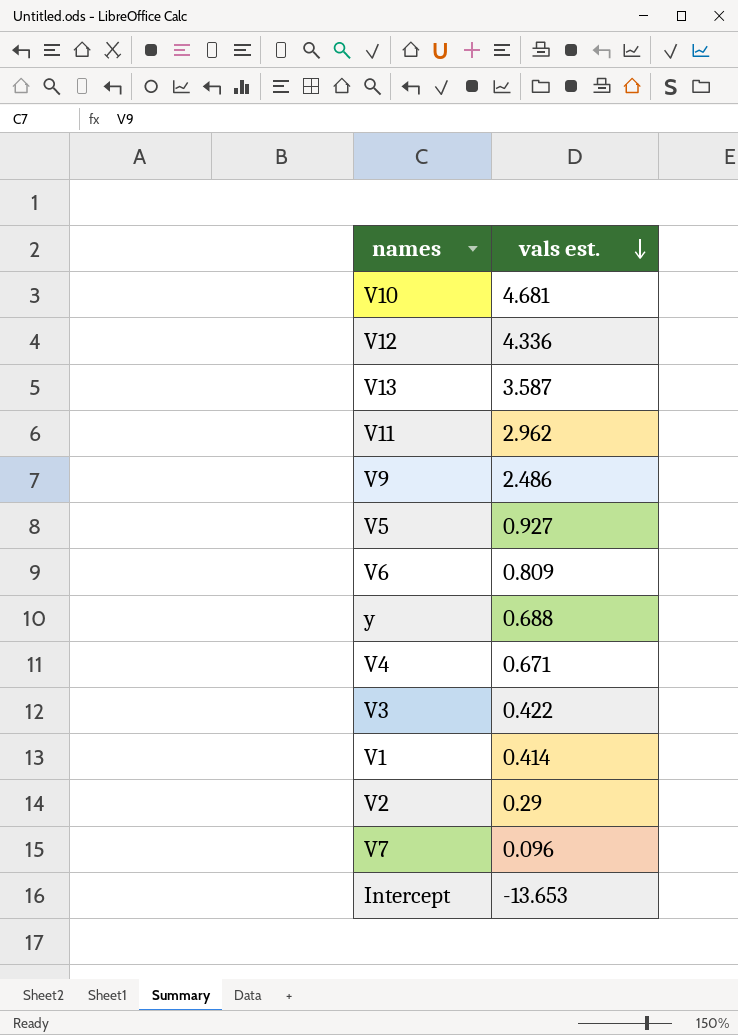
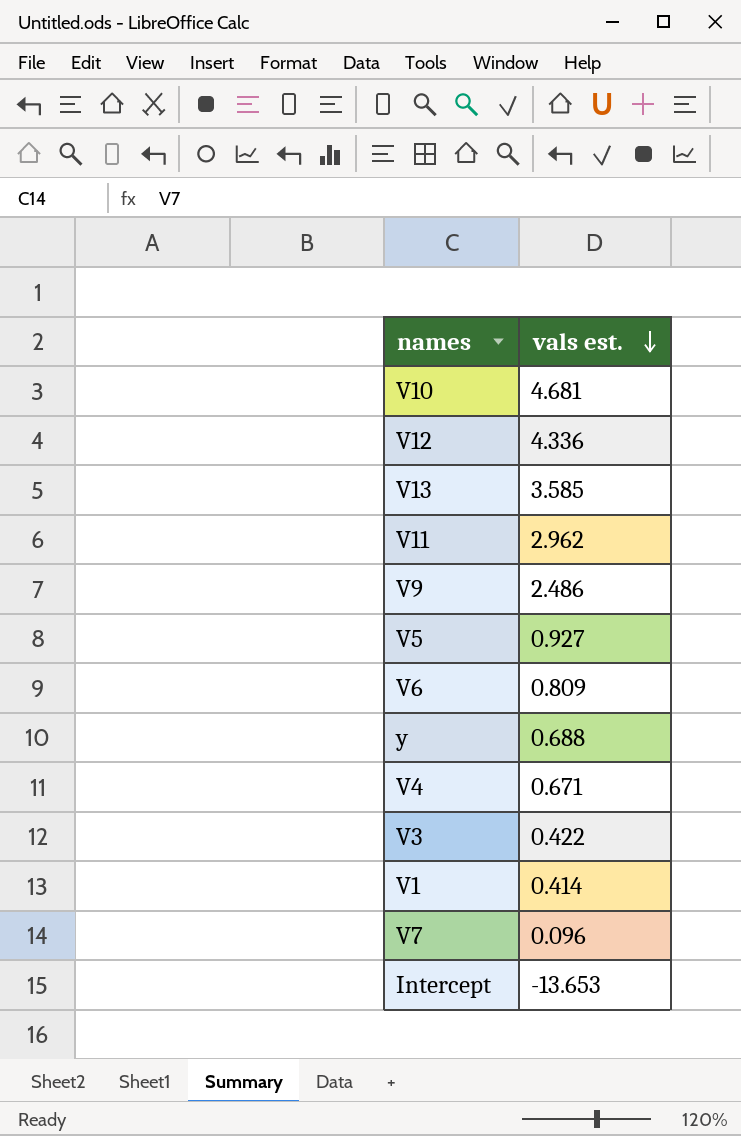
row V2: 0.29 -> none
V13 | vals est.: 3.587 -> 3.585

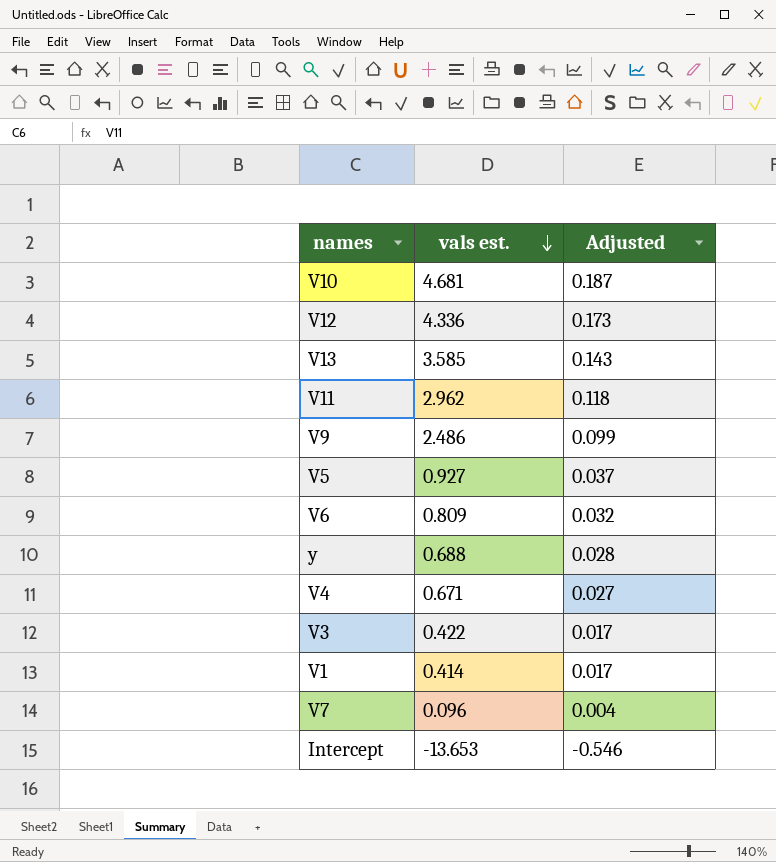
column Adjusted | formula: none -> [vals est.] * 0.04

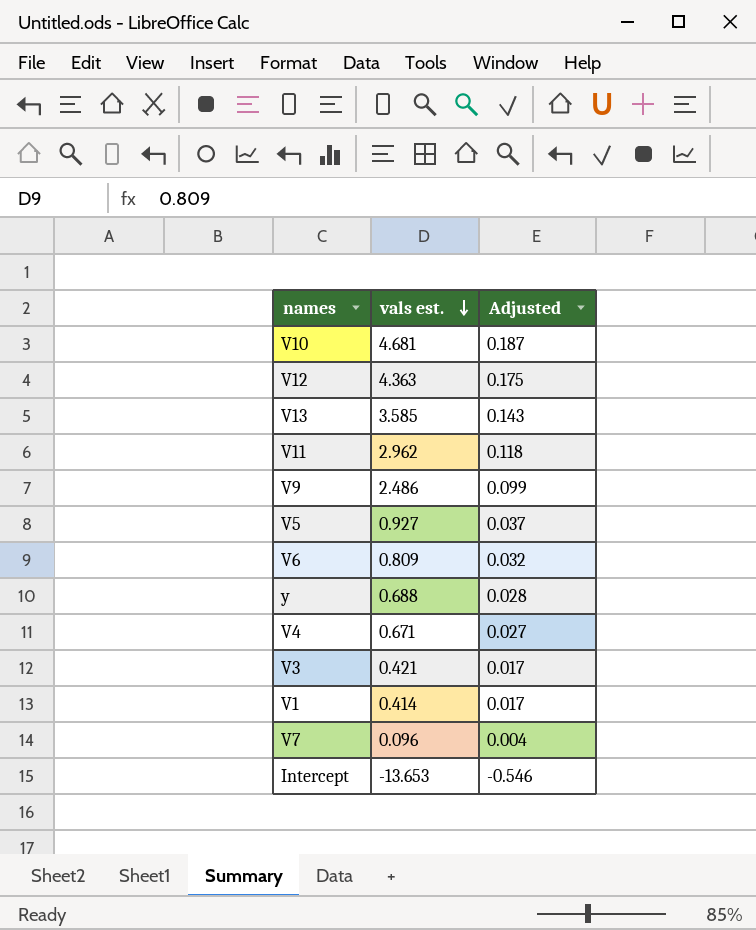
V12 | vals est.: 4.336 -> 4.363
V12 | Adjusted: 0.173 -> 0.175
V3 | vals est.: 0.422 -> 0.421

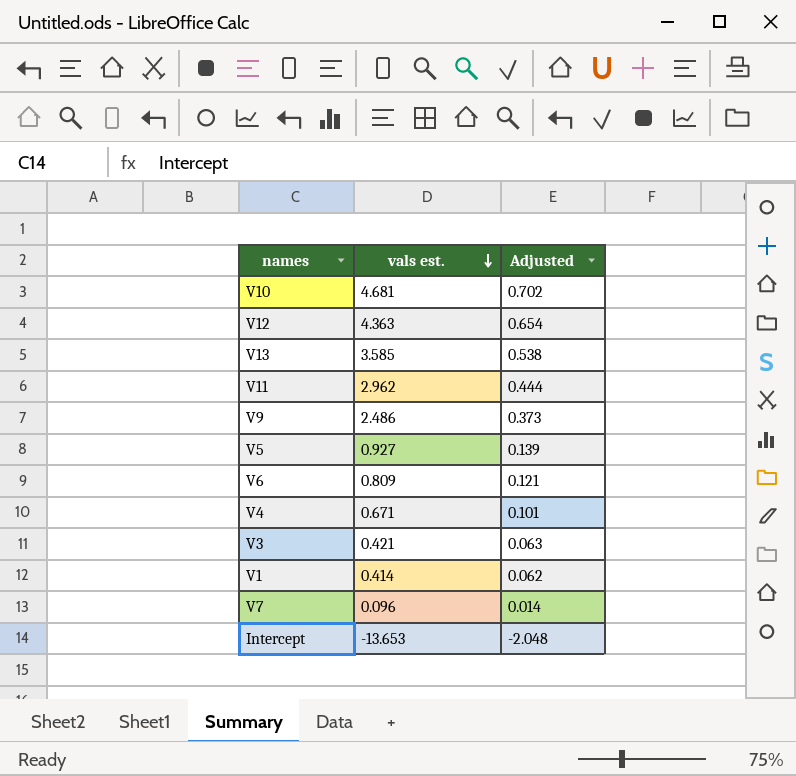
column Adjusted | formula: [vals est.] * 0.04 -> [vals est.] * 0.15
row y: 0.688 | 0.028 -> none

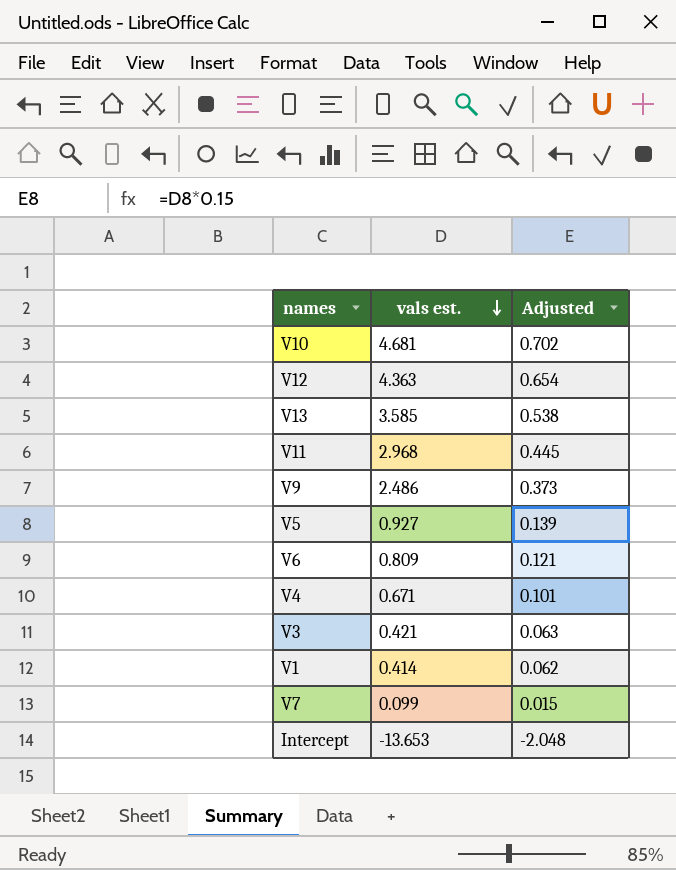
V11 | vals est.: 2.962 -> 2.968
V11 | Adjusted: 0.444 -> 0.445
V7 | vals est.: 0.096 -> 0.099
V7 | Adjusted: 0.014 -> 0.015

